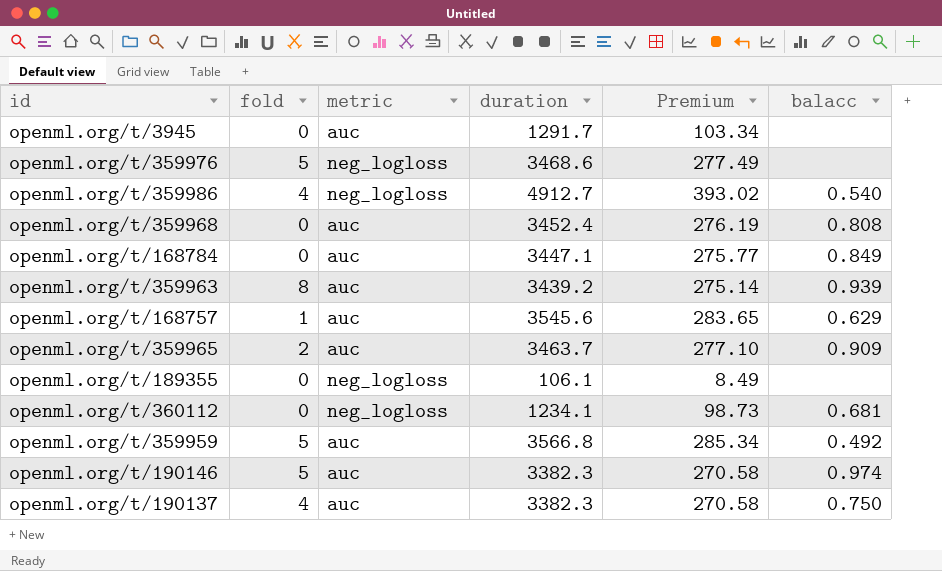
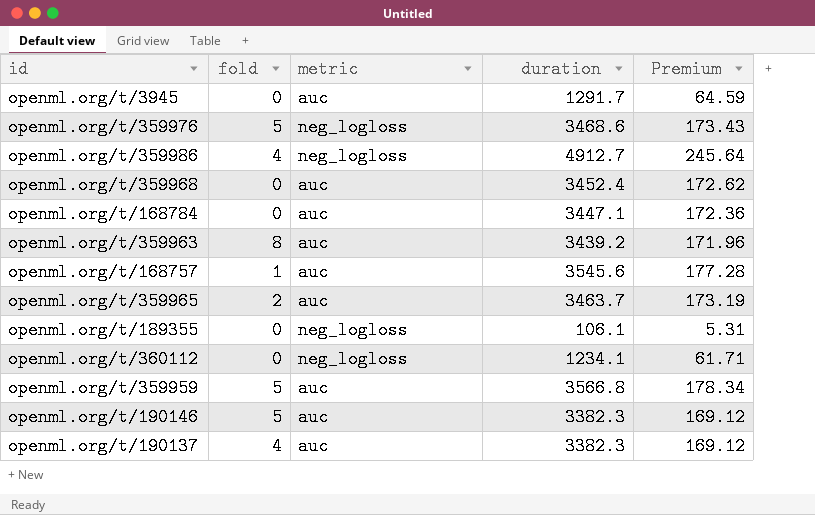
column balacc | position: 6 -> none
column Premium | formula: [duration] * 0.08 -> [duration] * 0.05

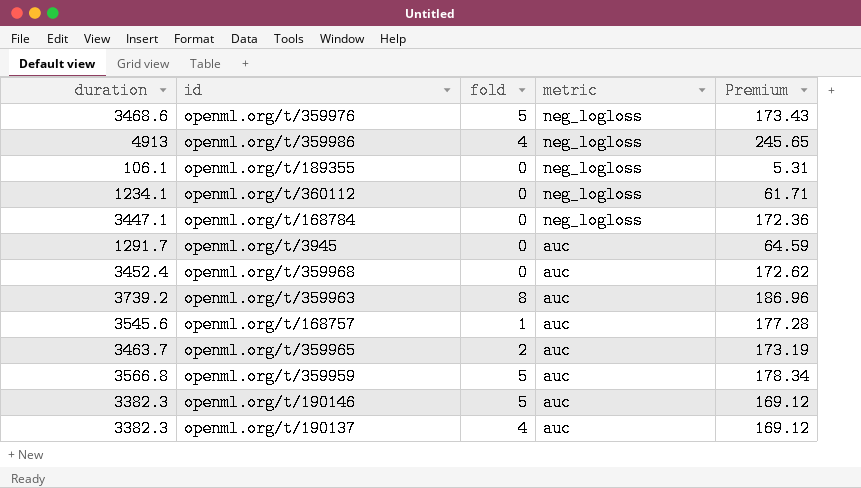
row order: none -> metric descending
column duration | position: 4 -> 1
openml.org/t/359986 | duration: 4912.7 -> 4913
openml.org/t/359986 | Premium: 245.64 -> 245.65
openml.org/t/168784 | metric: auc -> neg_logloss
openml.org/t/359963 | duration: 3439.2 -> 3739.2
openml.org/t/359963 | Premium: 171.96 -> 186.96

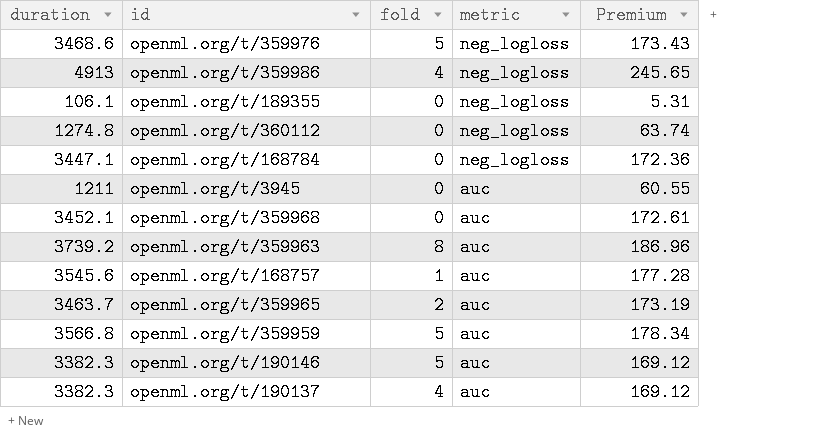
openml.org/t/360112 | duration: 1234.1 -> 1274.8
openml.org/t/360112 | Premium: 61.71 -> 63.74
openml.org/t/3945 | duration: 1291.7 -> 1211
openml.org/t/3945 | Premium: 64.59 -> 60.55
openml.org/t/359968 | duration: 3452.4 -> 3452.1
openml.org/t/359968 | Premium: 172.62 -> 172.61

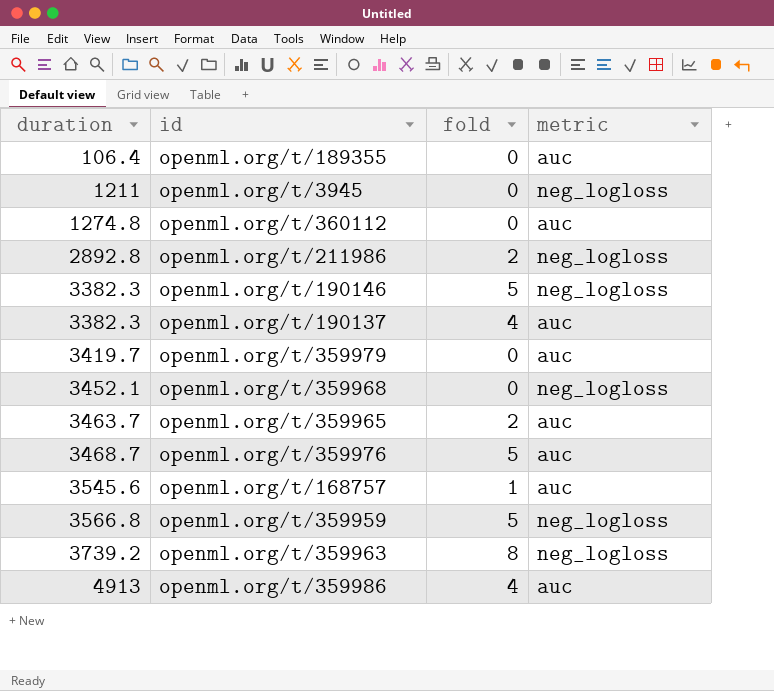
row order: metric descending -> duration ascending
column Premium | formula: [duration] * 0.05 -> none
row openml.org/t/168784: 3447.1 | 0 | neg_logloss | 172.36 -> none
openml.org/t/189355 | duration: 106.1 -> 106.4
openml.org/t/189355 | metric: neg_logloss -> auc
openml.org/t/3945 | metric: auc -> neg_logloss
openml.org/t/360112 | metric: neg_logloss -> auc
row openml.org/t/211986: none -> 2892.8 | 2 | neg_logloss
openml.org/t/190146 | metric: auc -> neg_logloss
row openml.org/t/359979: none -> 3419.7 | 0 | auc
openml.org/t/359968 | metric: auc -> neg_logloss
openml.org/t/359976 | duration: 3468.6 -> 3468.7
openml.org/t/359976 | metric: neg_logloss -> auc
openml.org/t/359959 | metric: auc -> neg_logloss
openml.org/t/359963 | metric: auc -> neg_logloss
openml.org/t/359986 | metric: neg_logloss -> auc

